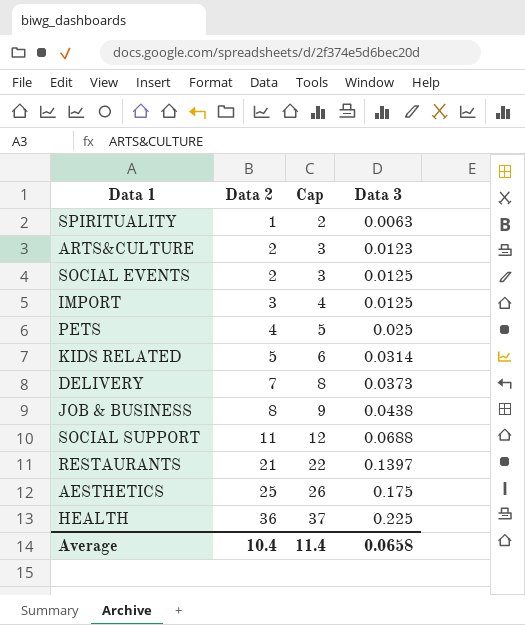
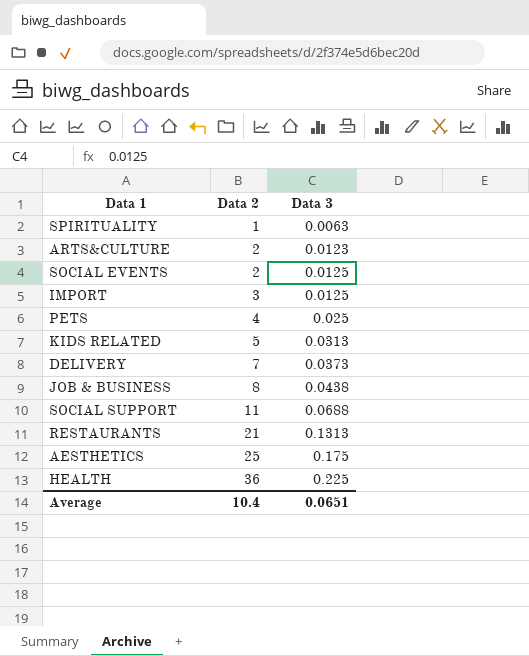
column Cap | formula: [Data 2] + 1 -> none
KIDS RELATED | Data 3: 0.0314 -> 0.0313
RESTAURANTS | Data 3: 0.1397 -> 0.1313
Average | Data 3: 0.0658 -> 0.0651

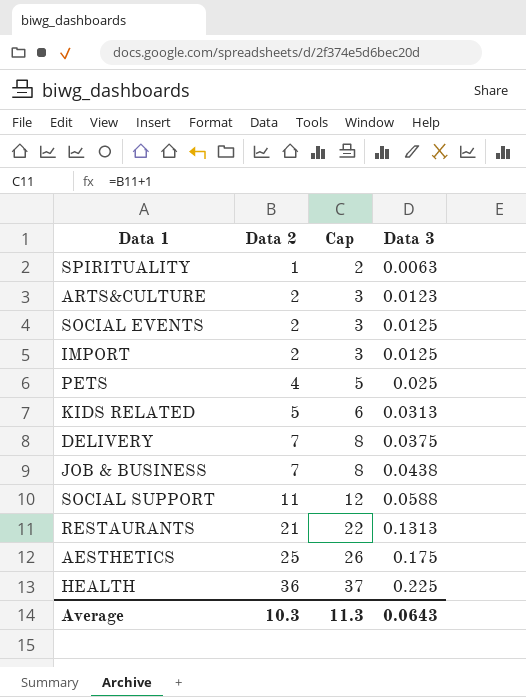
column Cap | formula: none -> [Data 2] + 1
IMPORT | Data 2: 3 -> 2
DELIVERY | Data 3: 0.0373 -> 0.0375
JOB & BUSINESS | Data 2: 8 -> 7
SOCIAL SUPPORT | Data 3: 0.0688 -> 0.0588
Average | Data 2: 10.4 -> 10.3
Average | Data 3: 0.0651 -> 0.0643

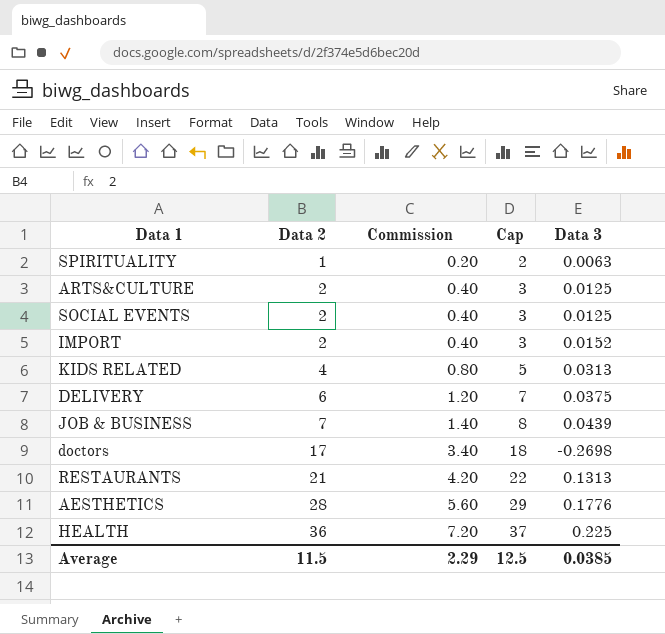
column Commission | formula: none -> [Data 2] * 0.2
row PETS: 4 | 5 | 0.025 -> none
row SOCIAL SUPPORT: 11 | 12 | 0.0588 -> none
ARTS&CULTURE | Data 3: 0.0123 -> 0.0125
IMPORT | Data 3: 0.0125 -> 0.0152
KIDS RELATED | Data 2: 5 -> 4
KIDS RELATED | Cap: 6 -> 5
DELIVERY | Data 2: 7 -> 6
DELIVERY | Cap: 8 -> 7
JOB & BUSINESS | Data 3: 0.0438 -> 0.0439
row doctors: none -> 17 | 3.40 | 18 | -0.2698
AESTHETICS | Data 2: 25 -> 28
AESTHETICS | Cap: 26 -> 29
AESTHETICS | Data 3: 0.175 -> 0.1776
Average | Data 2: 10.3 -> 11.5
Average | Cap: 11.3 -> 12.5
Average | Data 3: 0.0643 -> 0.0385

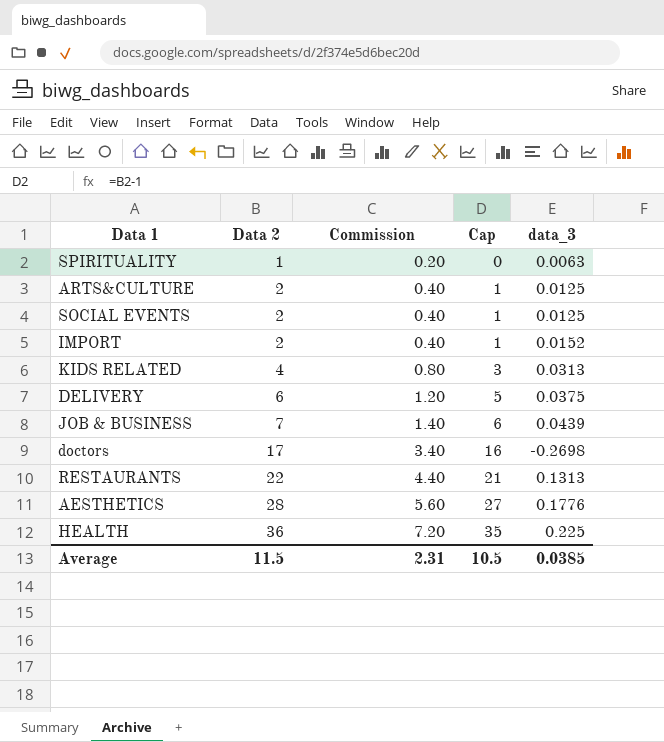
column Cap | formula: [Data 2] + 1 -> [Data 2] - 1
column name: Data 3 -> data_3
RESTAURANTS | Data 2: 21 -> 22
RESTAURANTS | Commission: 4.20 -> 4.40
Average | Commission: 2.29 -> 2.31
Average | Cap: 12.5 -> 10.5

